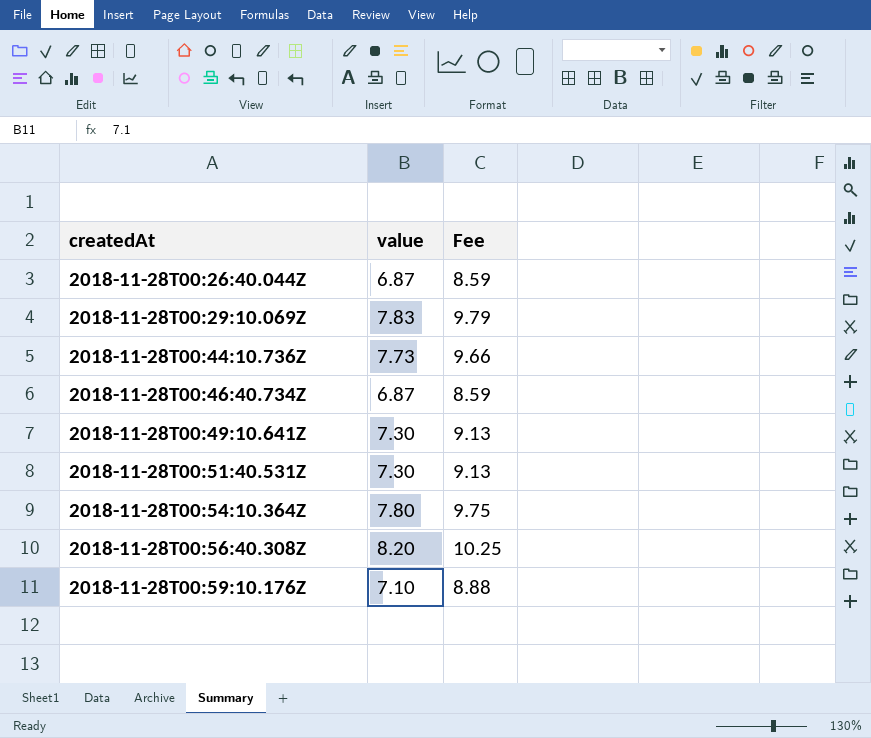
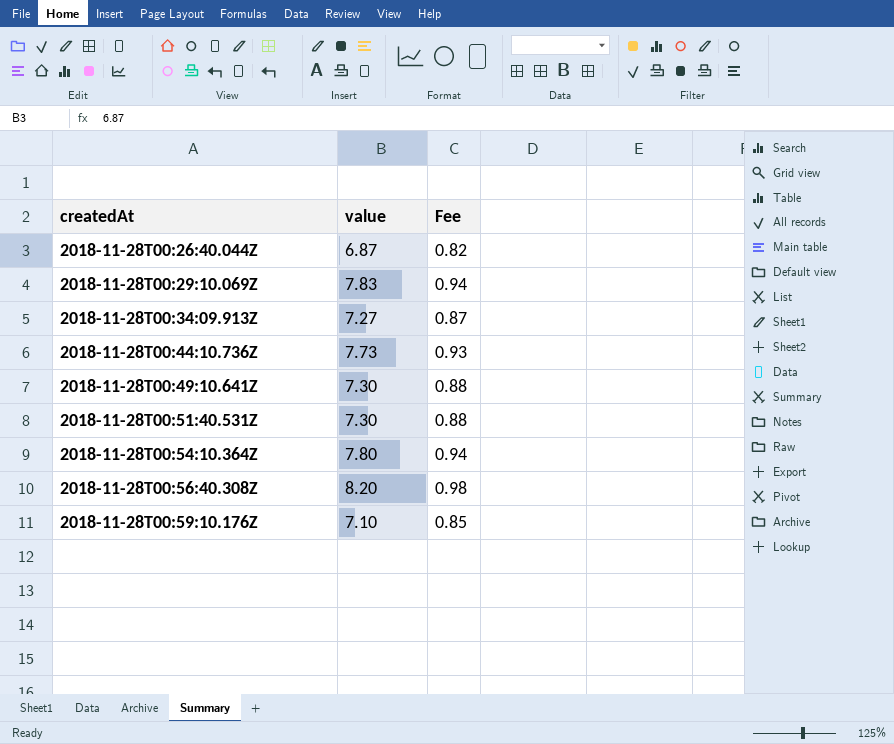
column Fee | formula: [value] * 1.25 -> [value] * 0.12
row 2018-11-28T00:46:40.734Z: 6.87 | 8.59 -> none
row 2018-11-28T00:34:09.913Z: none -> 7.27 | 0.87

